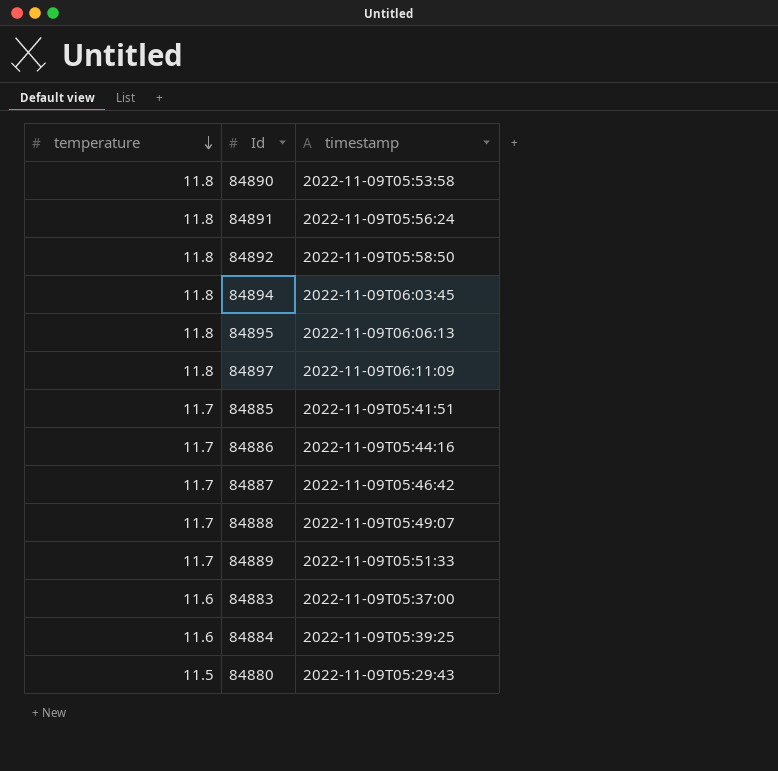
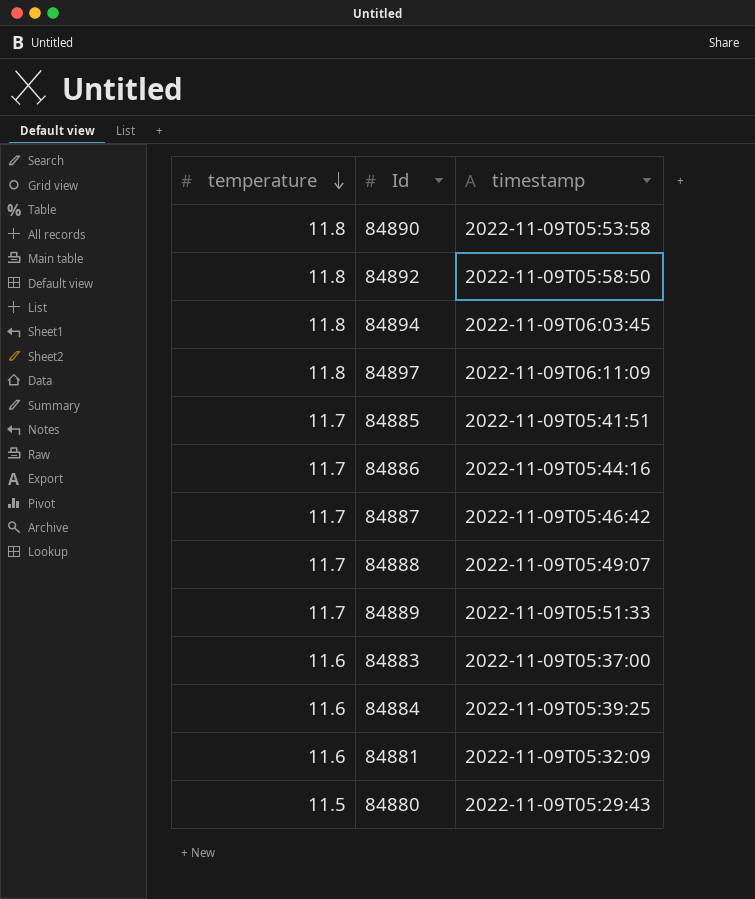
row 84891: 11.8 | 2022-11-09T05:56:24 -> none
row 84895: 11.8 | 2022-11-09T06:06:13 -> none
row 84881: none -> 11.6 | 2022-11-09T05:32:09

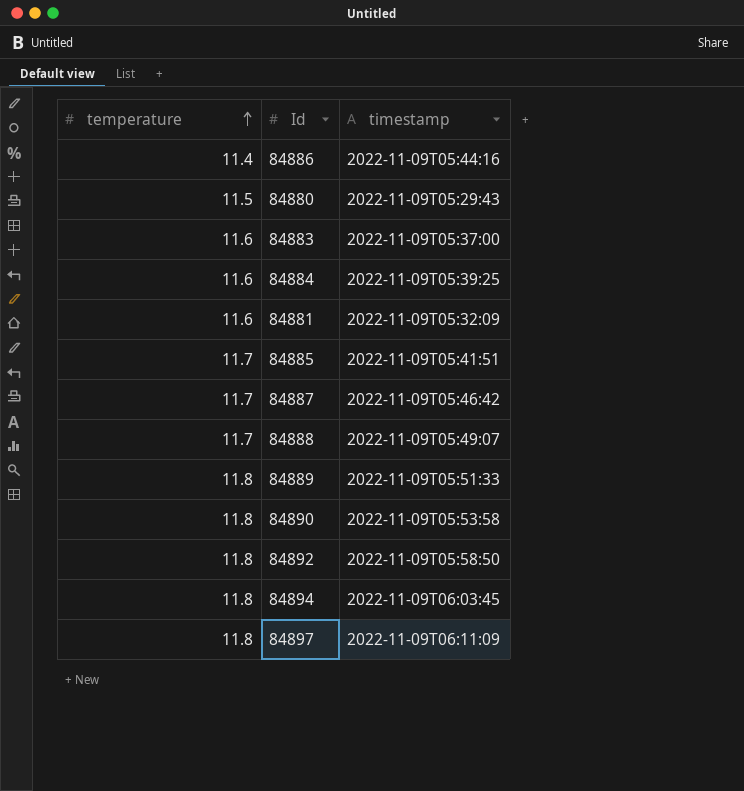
row order: temperature descending -> temperature ascending
84886 | temperature: 11.7 -> 11.4
84889 | temperature: 11.7 -> 11.8

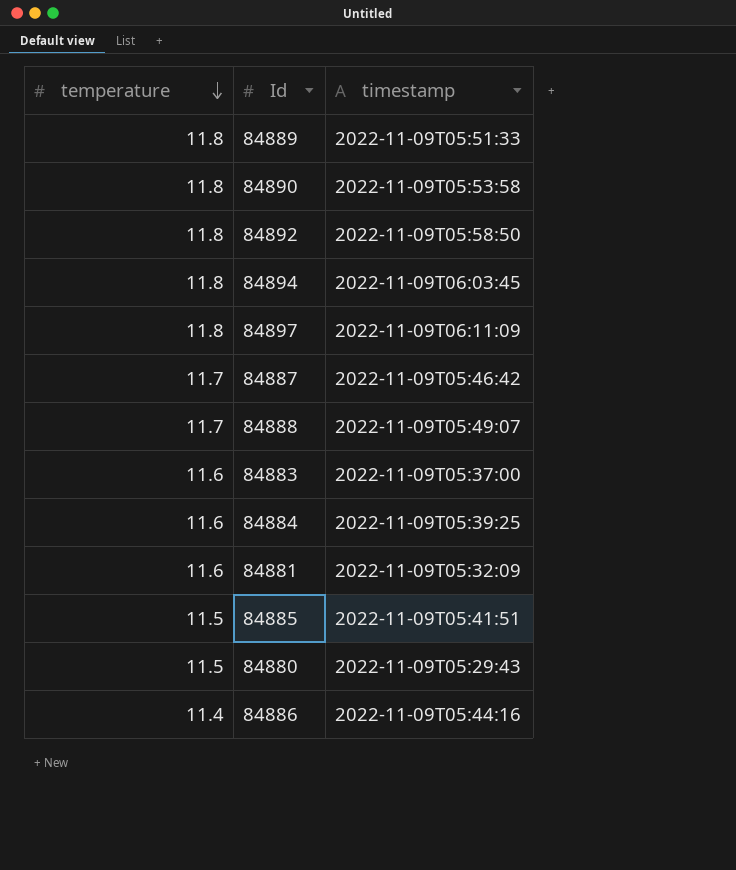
row order: temperature ascending -> temperature descending
84885 | temperature: 11.7 -> 11.5

